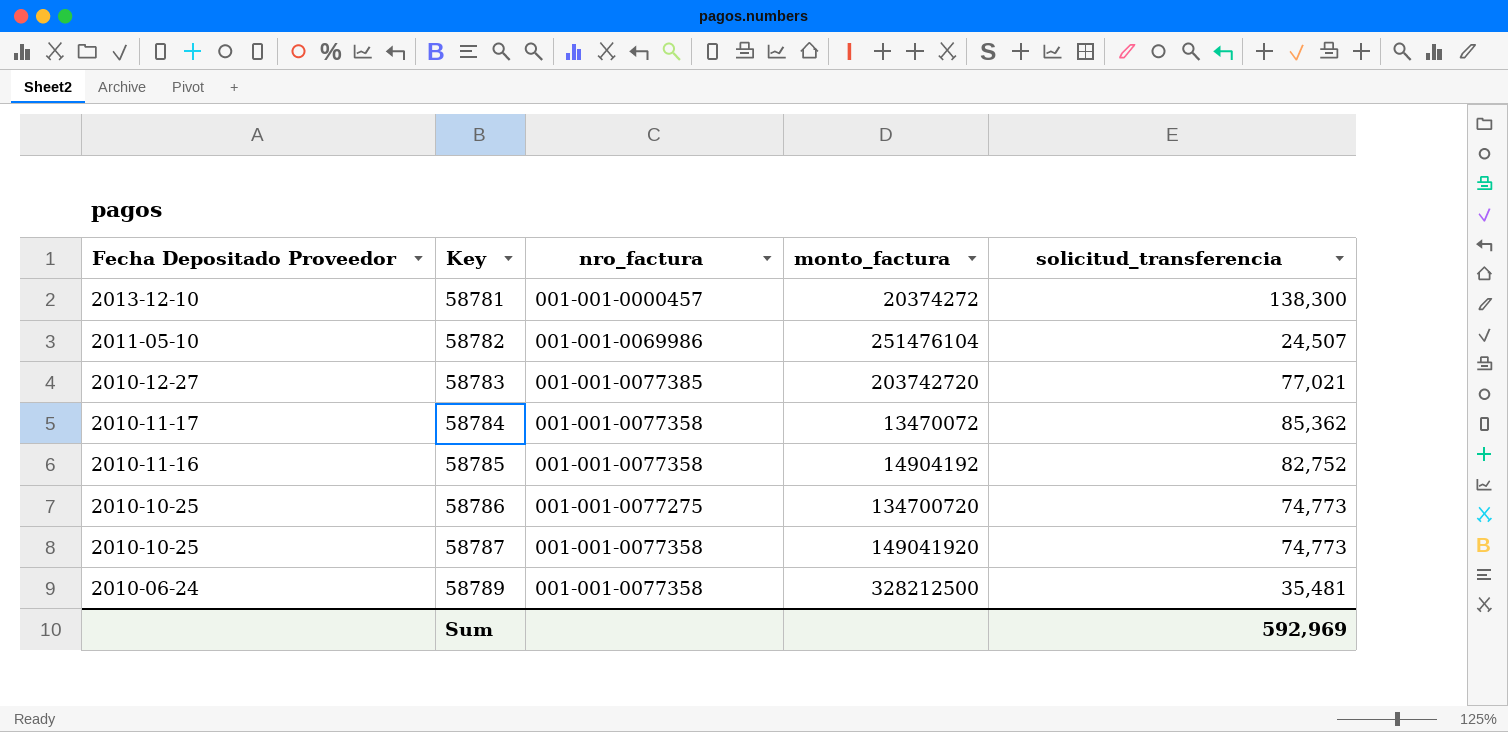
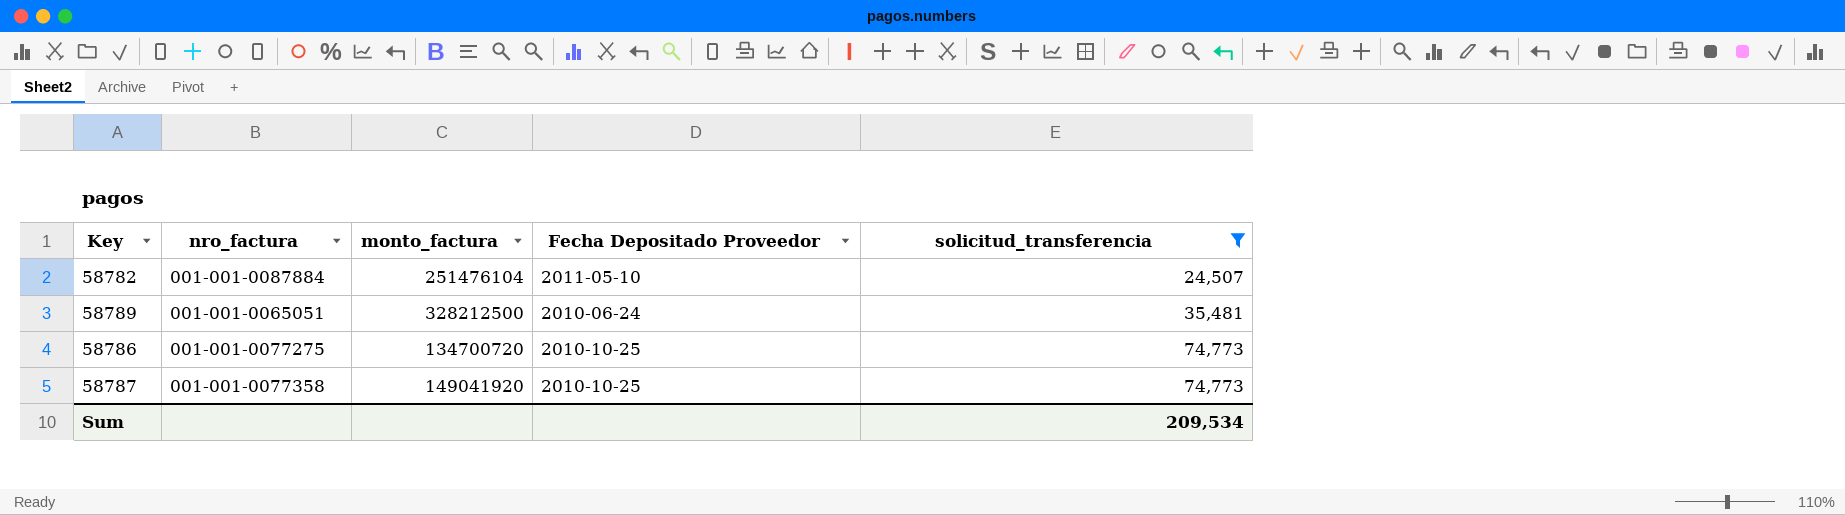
filter: none -> solicitud_transferencia <= 74,773
row order: Fecha Depositado Proveedor descending -> solicitud_transferencia ascending
column Fecha Depositado Proveedor | position: 1 -> 4
58782 | nro_factura: 001-001-0069986 -> 001-001-0087884
58789 | nro_factura: 001-001-0077358 -> 001-001-0065051
Sum | solicitud_transferencia: 592,969 -> 209,534

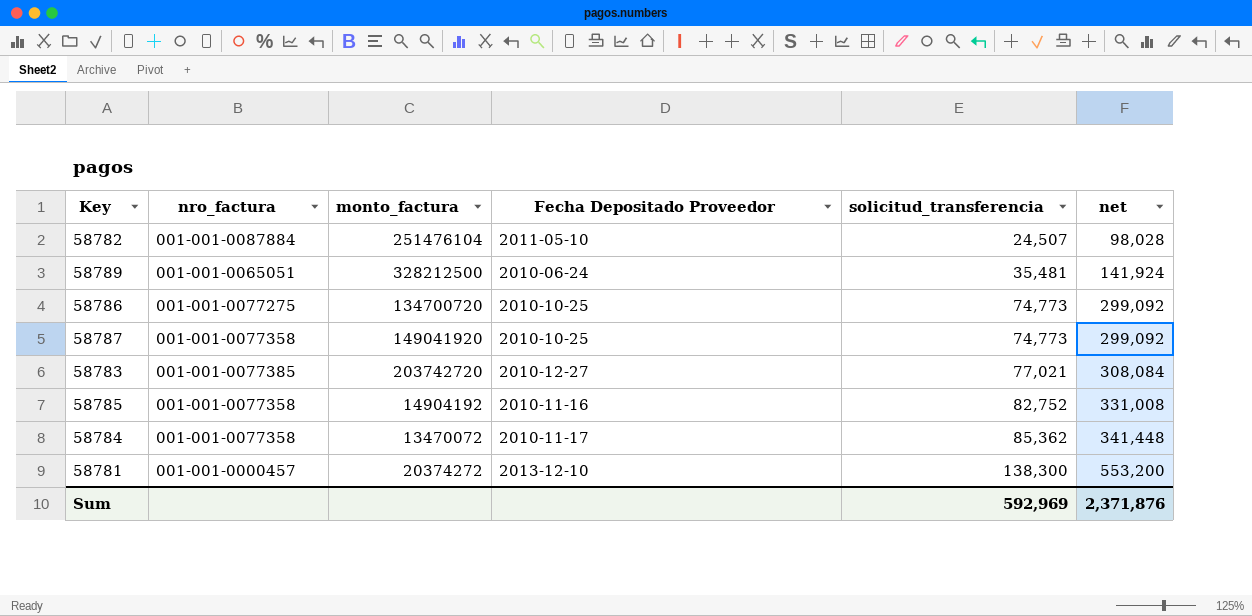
filter: solicitud_transferencia <= 74,773 -> none
column net | formula: none -> [solicitud_transferencia] * 4
Sum | solicitud_transferencia: 209,534 -> 592,969

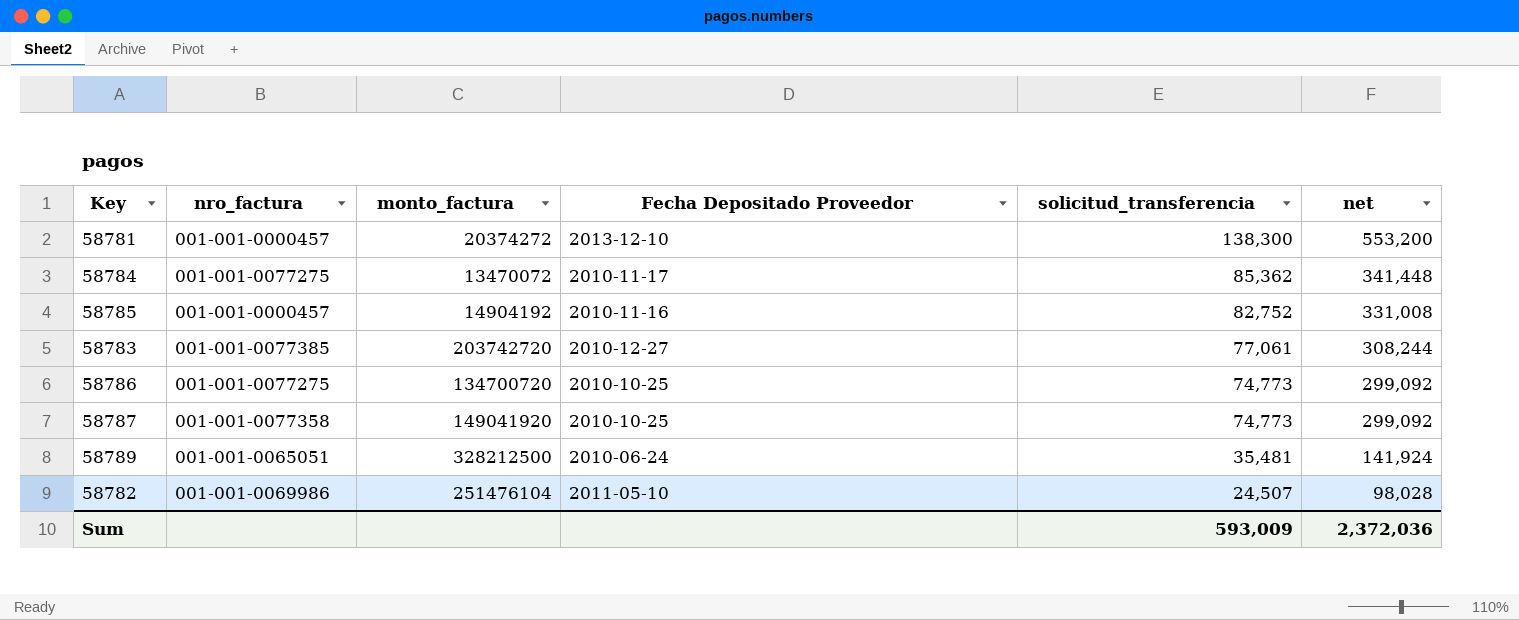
row order: solicitud_transferencia ascending -> solicitud_transferencia descending
58784 | nro_factura: 001-001-0077358 -> 001-001-0077275
58785 | nro_factura: 001-001-0077358 -> 001-001-0000457
58783 | solicitud_transferencia: 77,021 -> 77,061
58783 | net: 308,084 -> 308,244
58782 | nro_factura: 001-001-0087884 -> 001-001-0069986
Sum | solicitud_transferencia: 592,969 -> 593,009
Sum | net: 2,371,876 -> 2,372,036

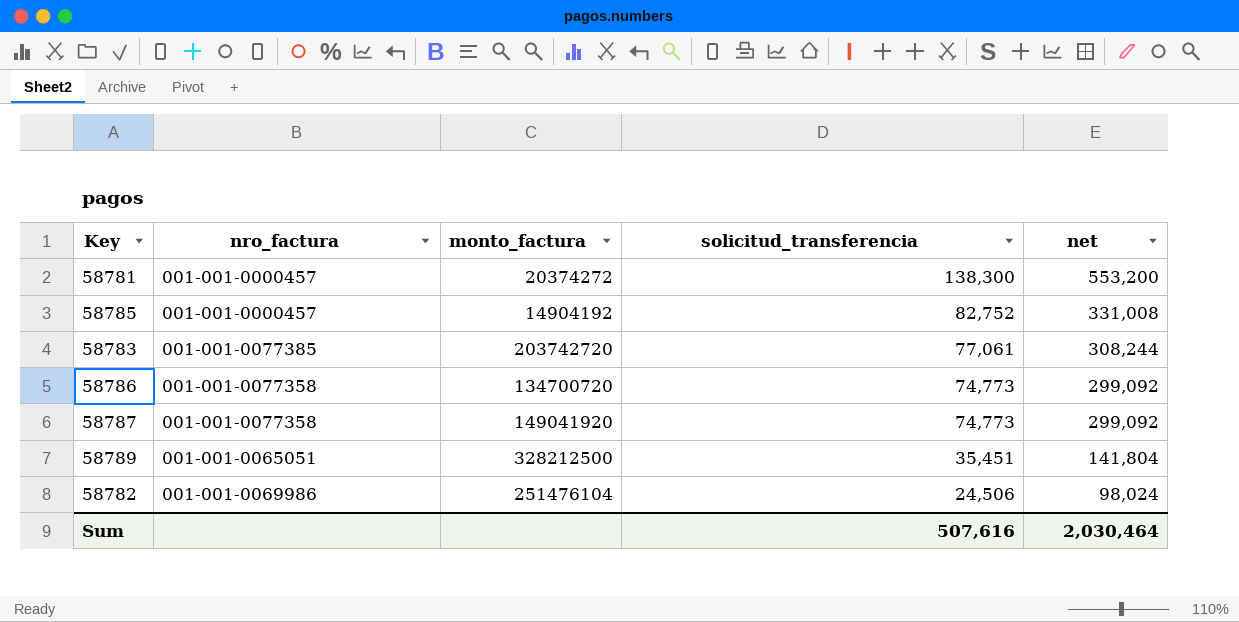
column Fecha Depositado Proveedor | position: 4 -> none
row 58784: 001-001-0077275 | 13470072 | 2010-11-17 | 85,362 | 341,448 -> none
58786 | nro_factura: 001-001-0077275 -> 001-001-0077358
58789 | solicitud_transferencia: 35,481 -> 35,451
58789 | net: 141,924 -> 141,804
58782 | solicitud_transferencia: 24,507 -> 24,506
58782 | net: 98,028 -> 98,024
Sum | solicitud_transferencia: 593,009 -> 507,616
Sum | net: 2,372,036 -> 2,030,464

